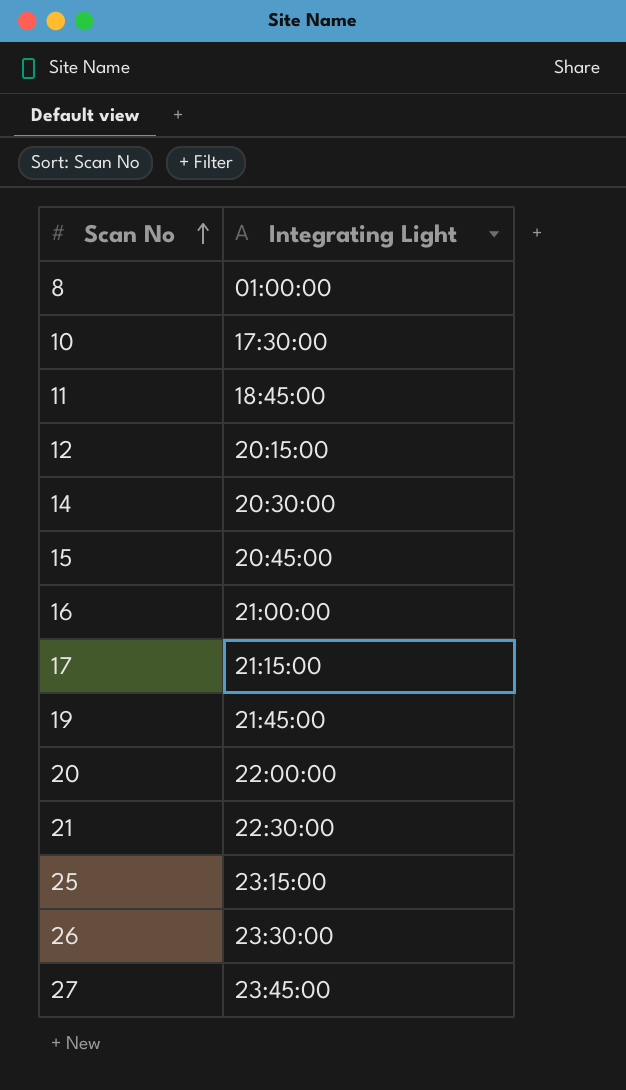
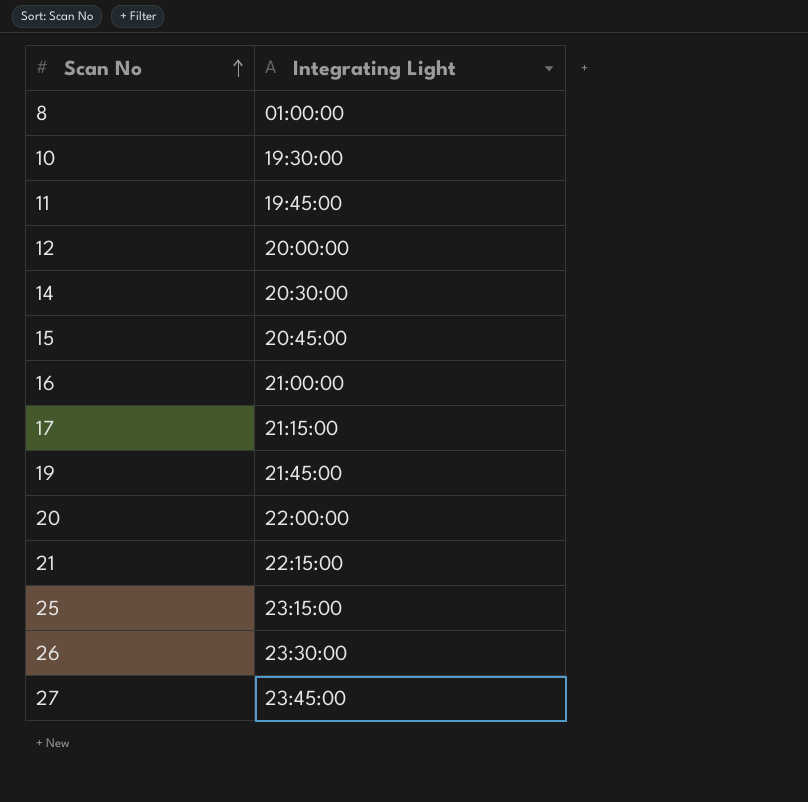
10 | Integrating Light: 17:30:00 -> 19:30:00
11 | Integrating Light: 18:45:00 -> 19:45:00
12 | Integrating Light: 20:15:00 -> 20:00:00
21 | Integrating Light: 22:30:00 -> 22:15:00

